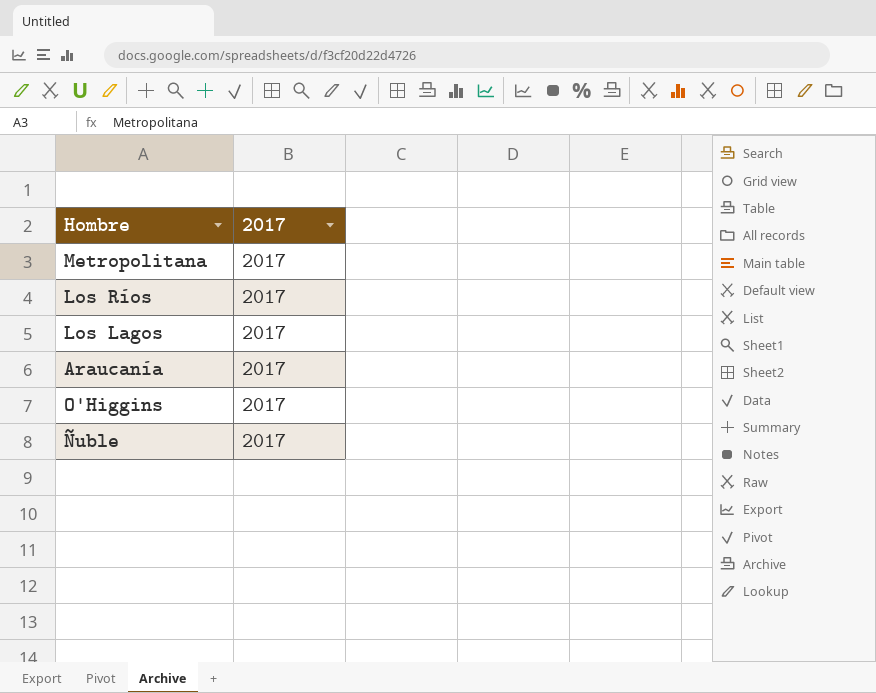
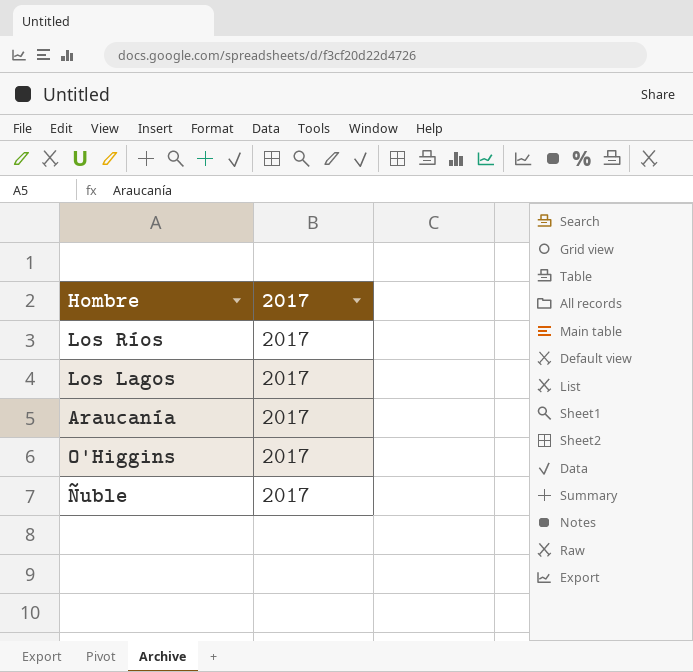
row Metropolitana: 2017 -> none

